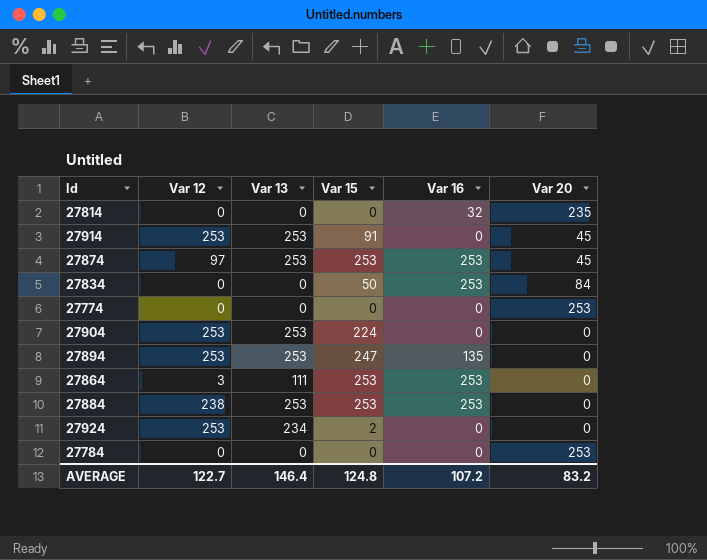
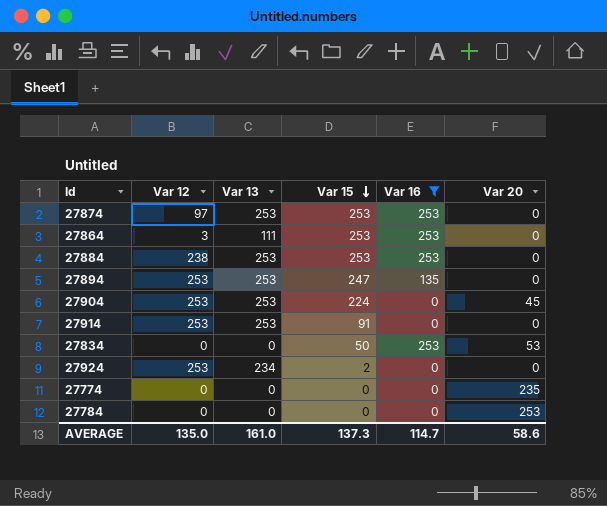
filter: none -> Var 16 != 32
row order: none -> Var 15 descending
27874 | Var 20: 45 -> 0
27904 | Var 20: 0 -> 45
27914 | Var 20: 45 -> 0
27834 | Var 20: 84 -> 53
27774 | Var 20: 253 -> 235
AVERAGE | Var 12: 122.7 -> 135.0
AVERAGE | Var 13: 146.4 -> 161.0
AVERAGE | Var 15: 124.8 -> 137.3
AVERAGE | Var 16: 107.2 -> 114.7
AVERAGE | Var 20: 83.2 -> 58.6

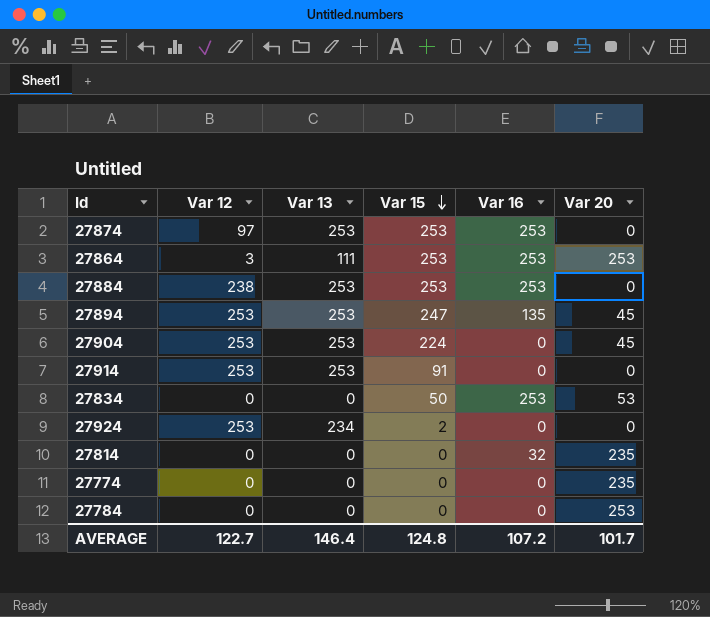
filter: Var 16 != 32 -> none
27864 | Var 20: 0 -> 253
27894 | Var 20: 0 -> 45
AVERAGE | Var 12: 135.0 -> 122.7
AVERAGE | Var 13: 161.0 -> 146.4
AVERAGE | Var 15: 137.3 -> 124.8
AVERAGE | Var 16: 114.7 -> 107.2
AVERAGE | Var 20: 58.6 -> 101.7

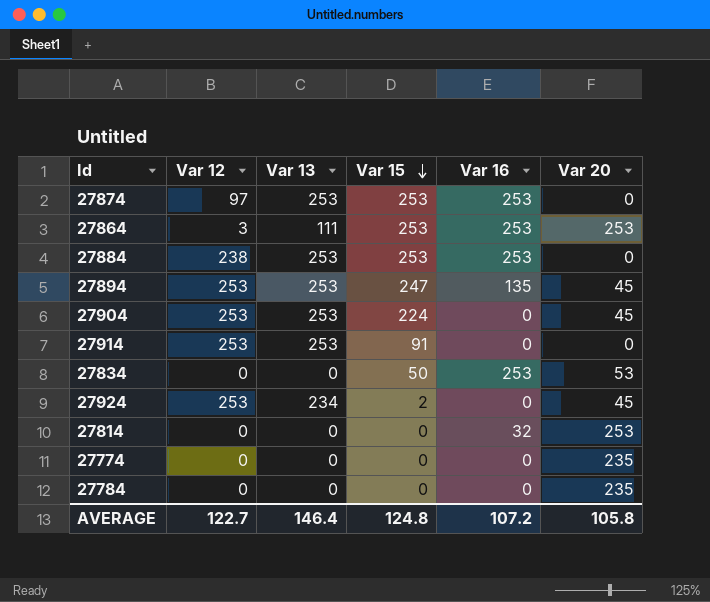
27924 | Var 20: 0 -> 45
27814 | Var 20: 235 -> 253
27784 | Var 20: 253 -> 235
AVERAGE | Var 20: 101.7 -> 105.8

